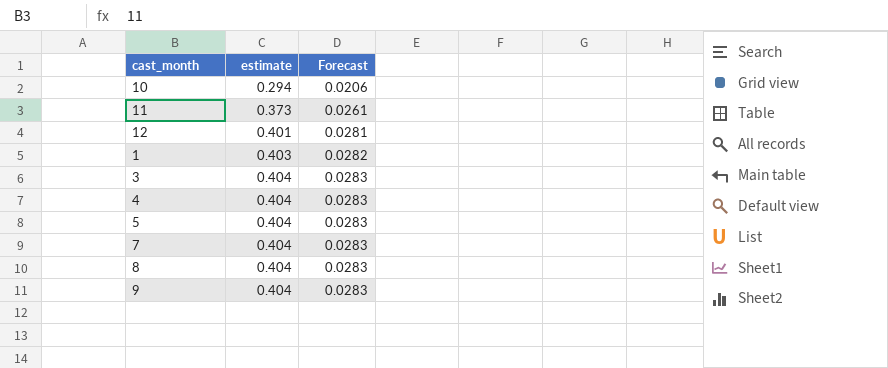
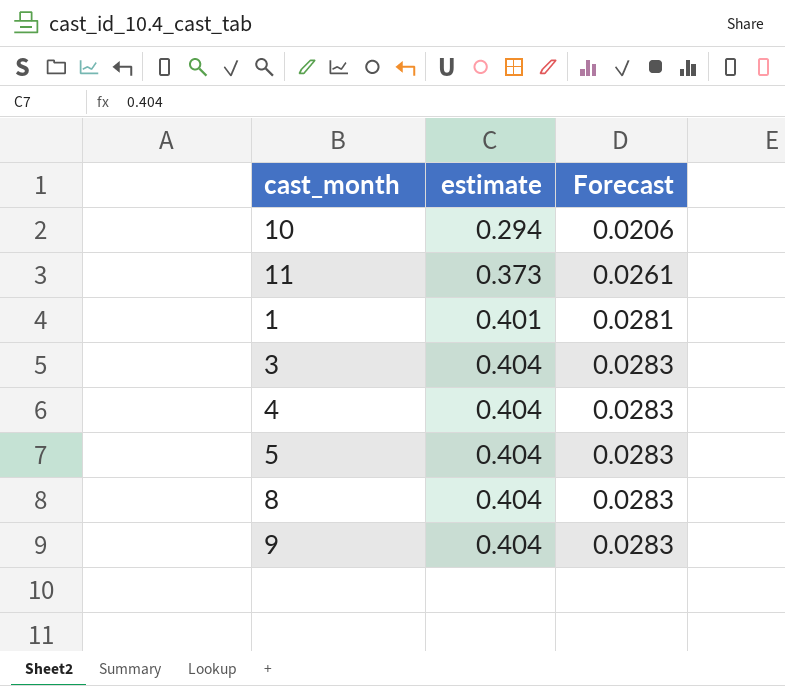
row 12: 0.401 | 0.0281 -> none
row 7: 0.404 | 0.0283 -> none
1 | estimate: 0.403 -> 0.401
1 | Forecast: 0.0282 -> 0.0281

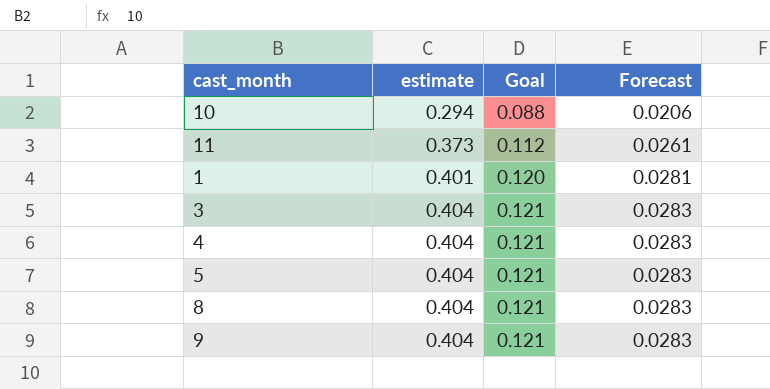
column Goal | formula: none -> [estimate] * 0.3

